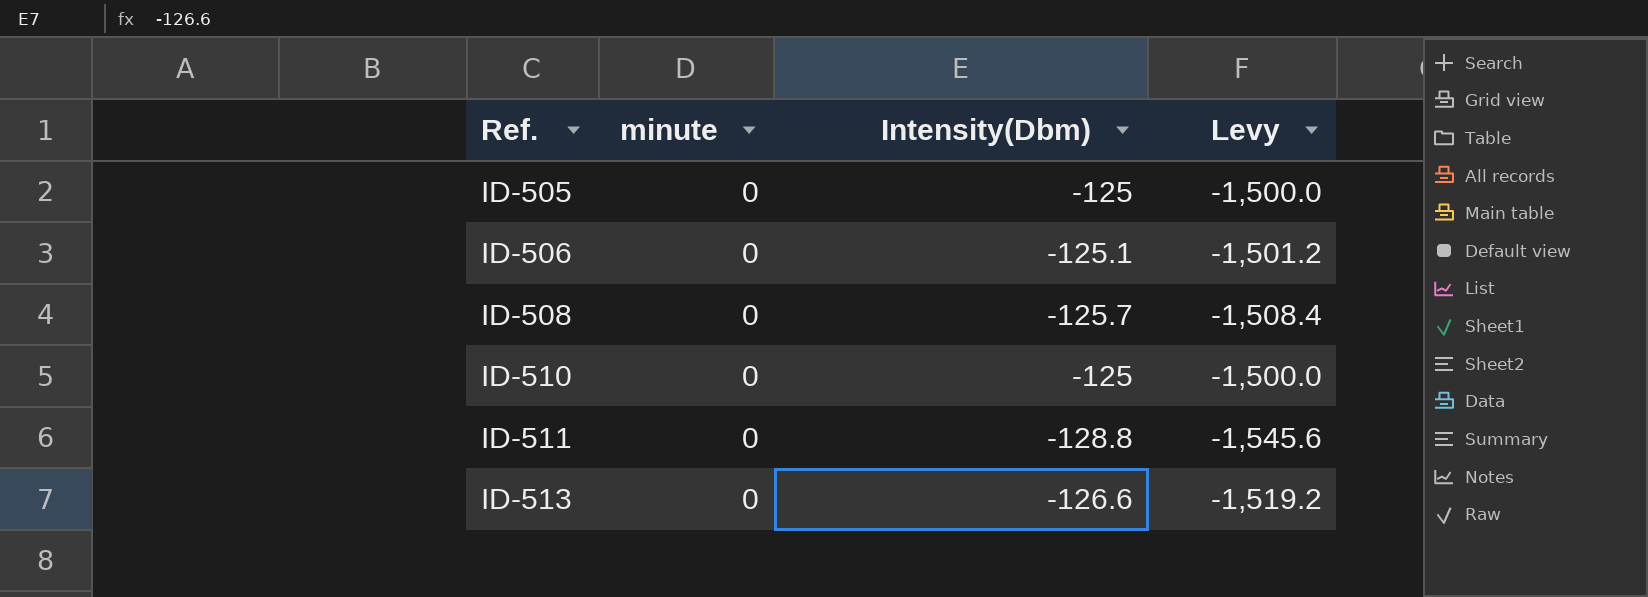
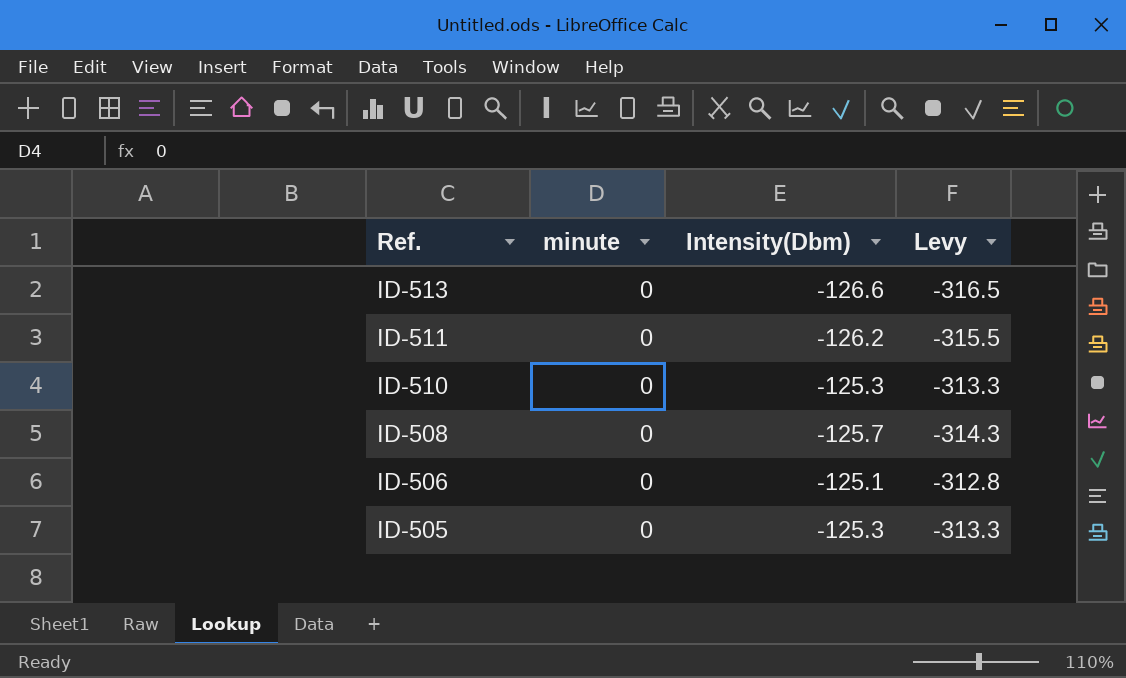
row order: Ref. ascending -> Ref. descending
column Levy | formula: [Intensity(Dbm)] * 12 -> [Intensity(Dbm)] * 2.5
ID-511 | Intensity(Dbm): -128.8 -> -126.2
ID-510 | Intensity(Dbm): -125 -> -125.3
ID-505 | Intensity(Dbm): -125 -> -125.3

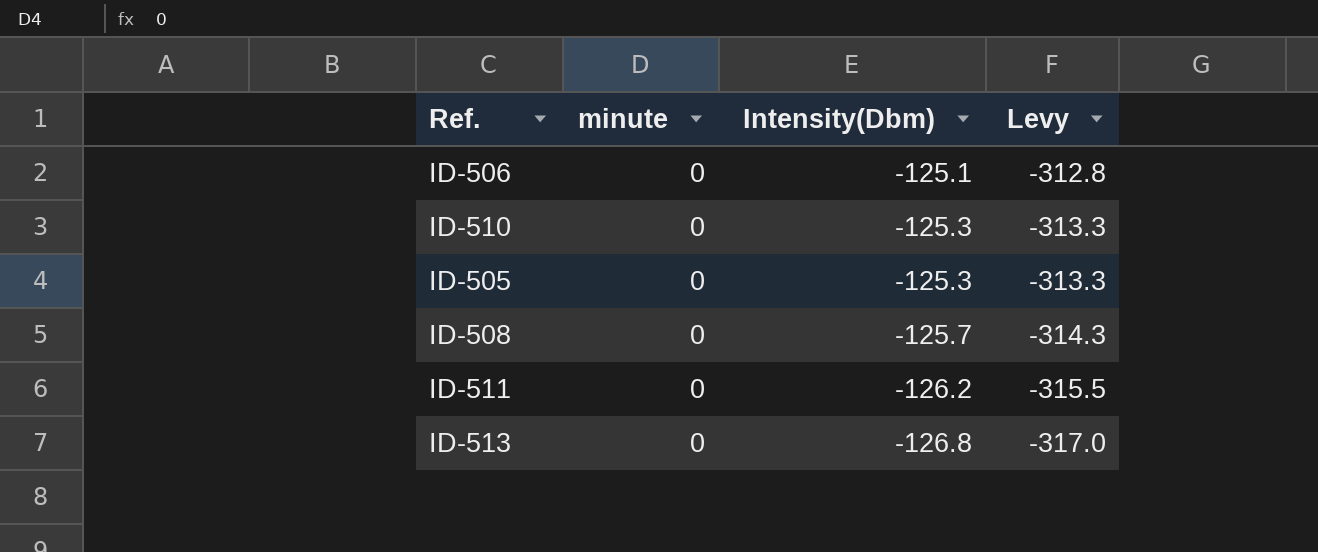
row order: Ref. descending -> Intensity(Dbm) descending
ID-513 | Intensity(Dbm): -126.6 -> -126.8
ID-513 | Levy: -316.5 -> -317.0

